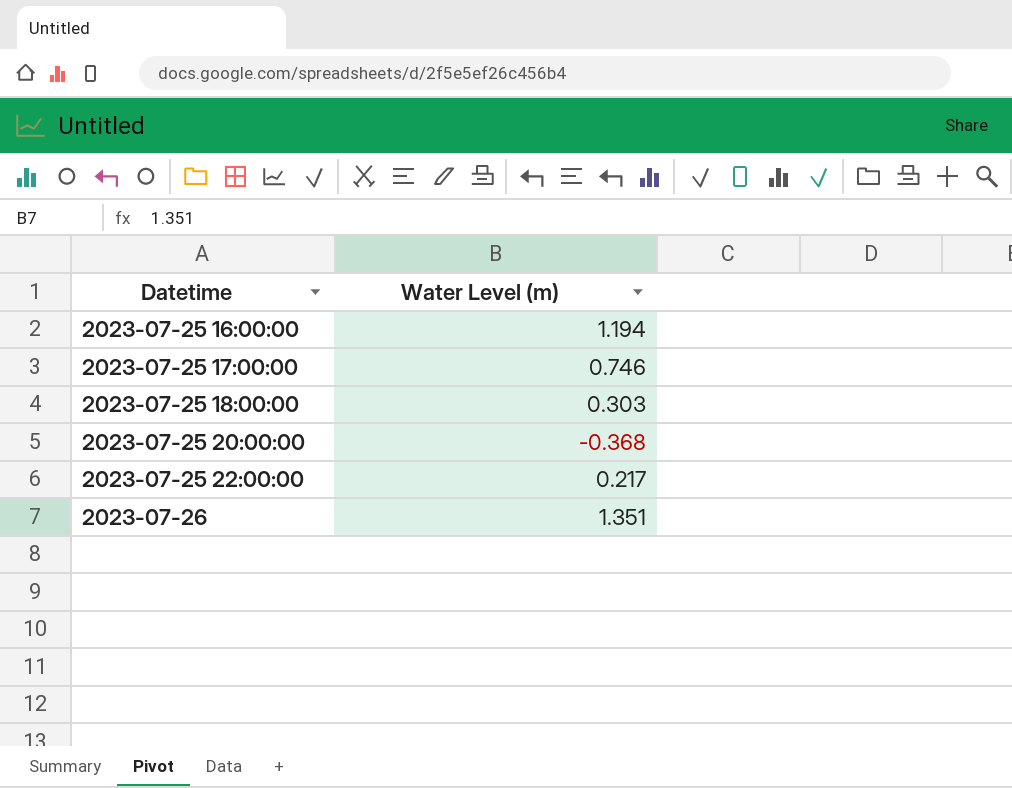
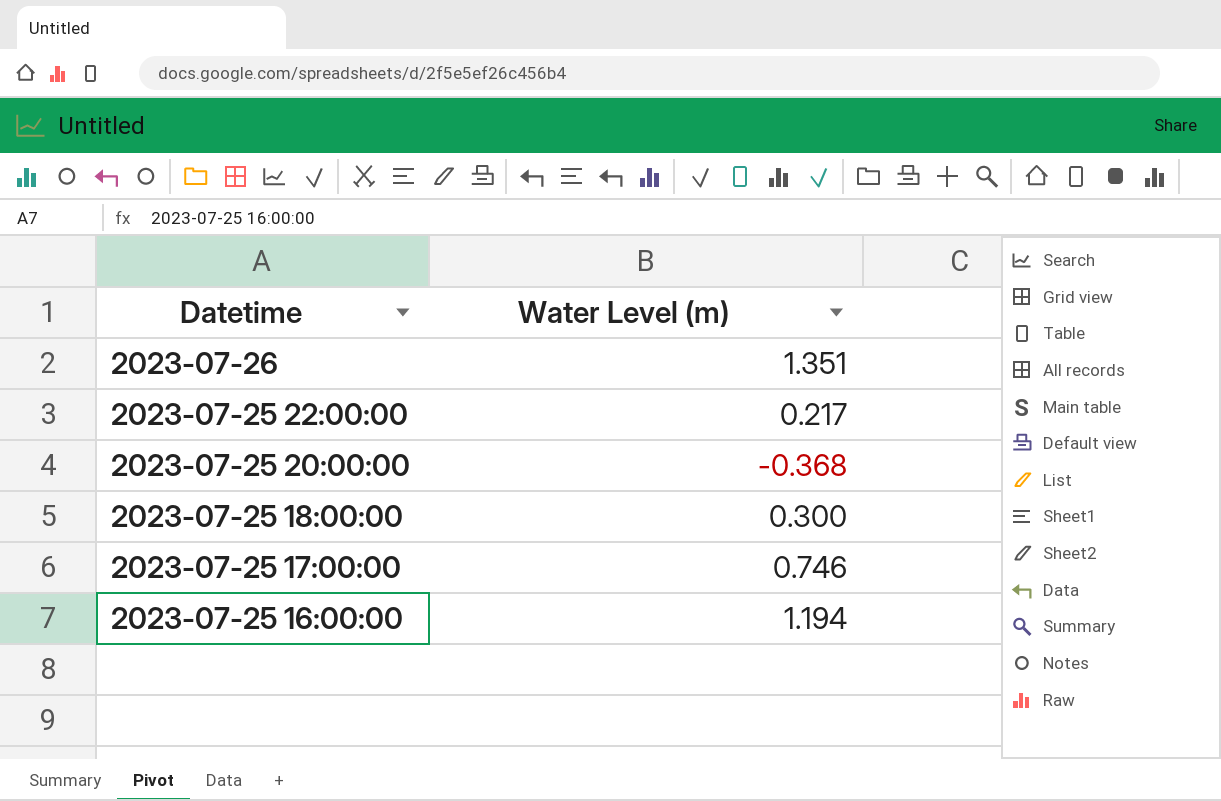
row order: Datetime ascending -> Datetime descending
2023-07-25 18:00:00 | Water Level (m): 0.303 -> 0.300

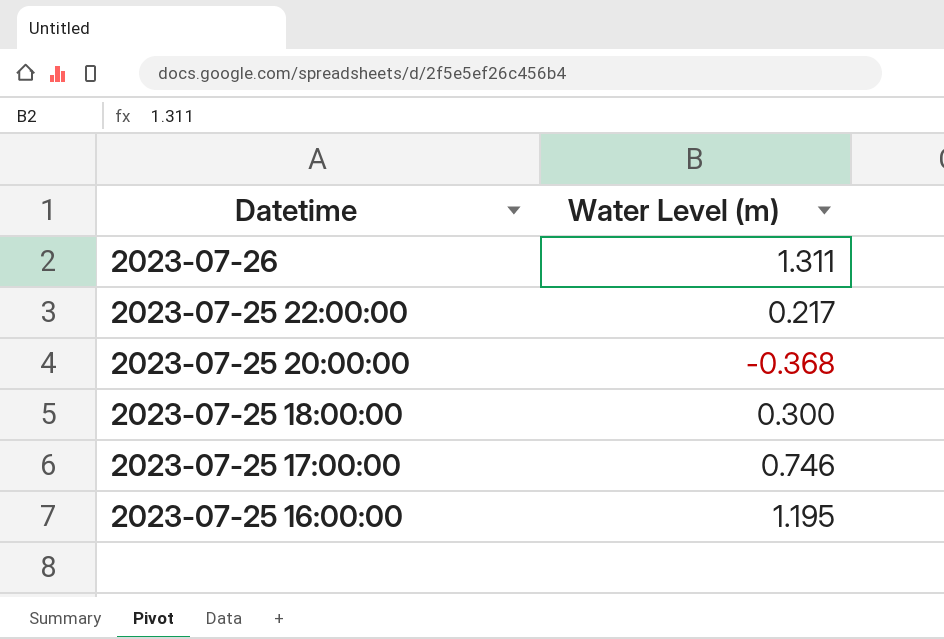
2023-07-26 | Water Level (m): 1.351 -> 1.311
2023-07-25 16:00:00 | Water Level (m): 1.194 -> 1.195

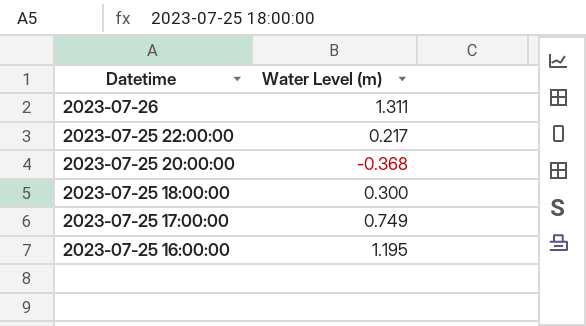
2023-07-25 17:00:00 | Water Level (m): 0.746 -> 0.749

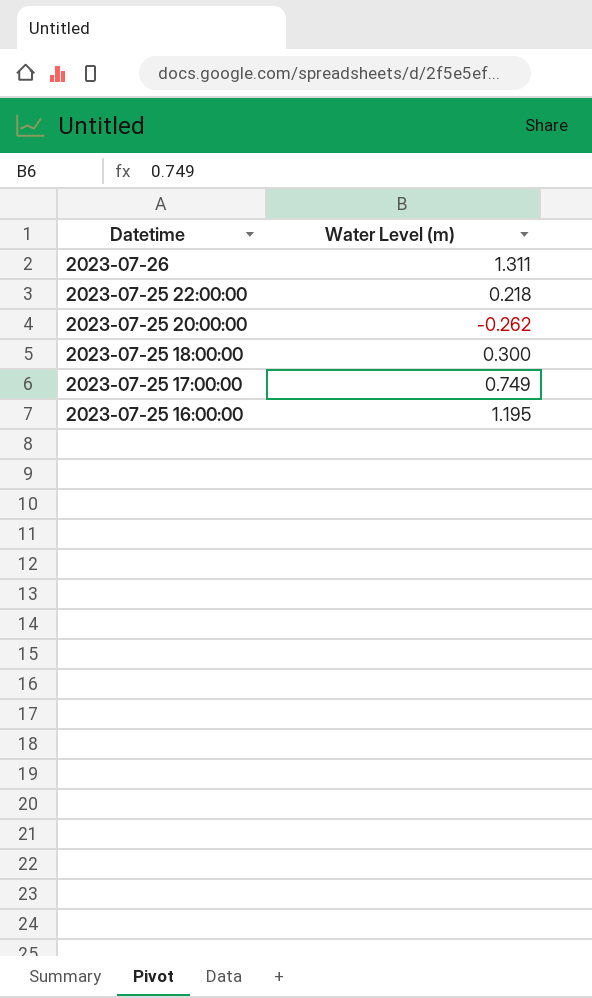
2023-07-25 22:00:00 | Water Level (m): 0.217 -> 0.218
2023-07-25 20:00:00 | Water Level (m): -0.368 -> -0.262

